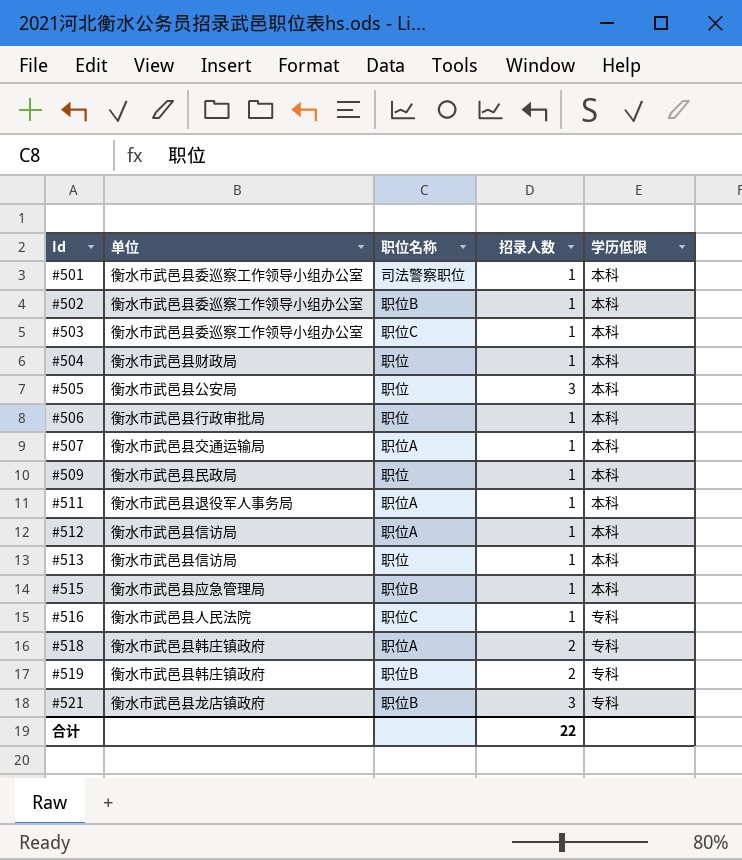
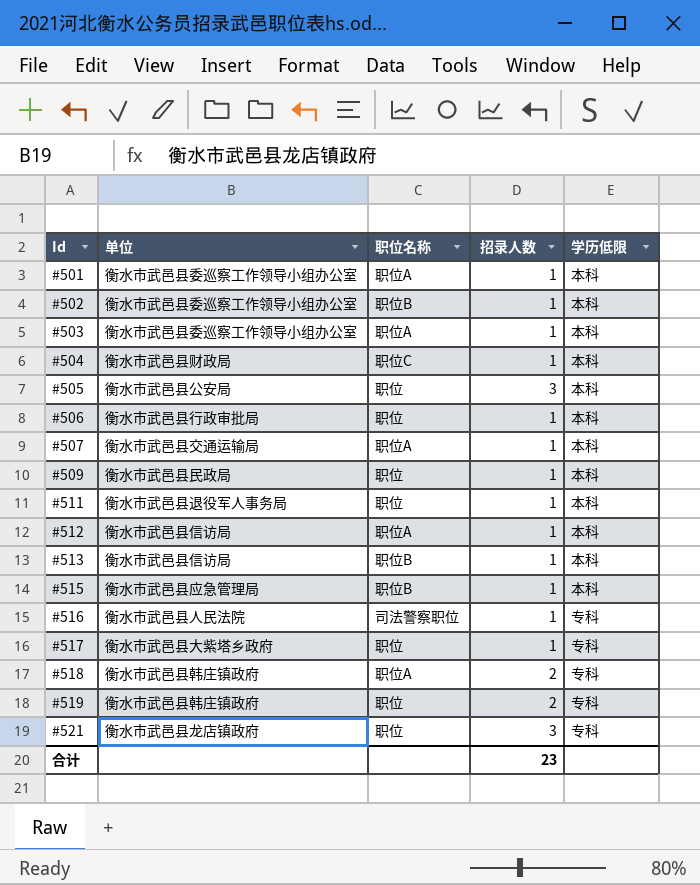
#501 | 职位名称: 司法警察职位 -> 职位A
#503 | 职位名称: 职位C -> 职位A
#504 | 职位名称: 职位 -> 职位C
#511 | 职位名称: 职位A -> 职位
#513 | 职位名称: 职位 -> 职位B
#516 | 职位名称: 职位C -> 司法警察职位
row #517: none -> 衡水市武邑县大紫塔乡政府 | 职位 | 1 | 专科
#519 | 职位名称: 职位B -> 职位
#521 | 职位名称: 职位B -> 职位
合计 | 招录人数: 22 -> 23

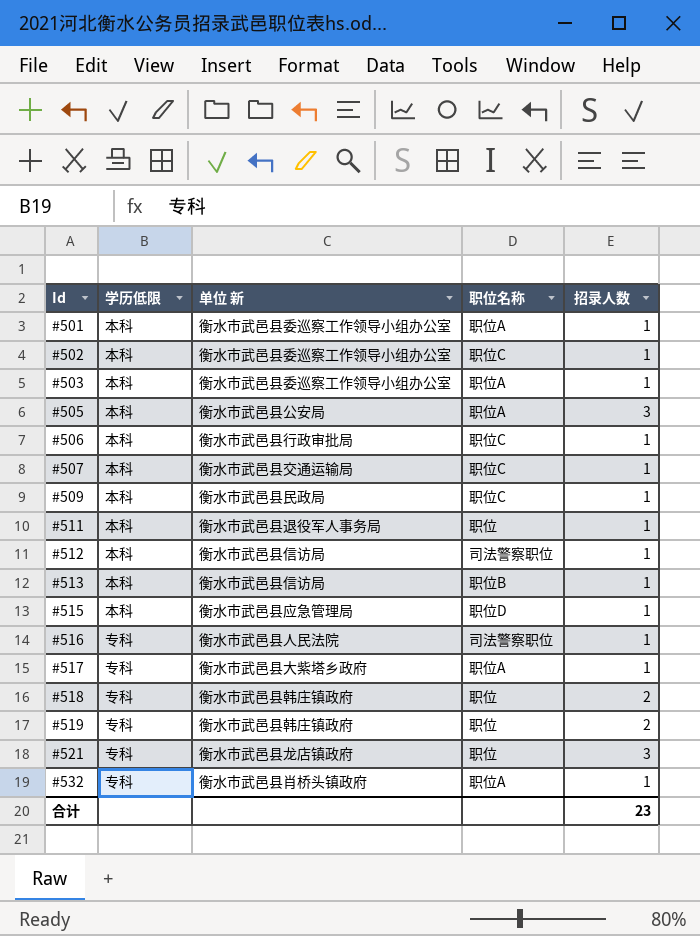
column 学历低限 | position: 5 -> 2
column name: 单位 -> 单位 新
row #504: 衡水市武邑县财政局 | 职位C | 1 | 本科 -> none
#502 | 职位名称: 职位B -> 职位C
#505 | 职位名称: 职位 -> 职位A
#506 | 职位名称: 职位 -> 职位C
#507 | 职位名称: 职位A -> 职位C
#509 | 职位名称: 职位 -> 职位C
#512 | 职位名称: 职位A -> 司法警察职位
#515 | 职位名称: 职位B -> 职位D
#517 | 职位名称: 职位 -> 职位A
#518 | 职位名称: 职位A -> 职位
row #532: none -> 专科 | 衡水市武邑县肖桥头镇政府 | 职位A | 1

